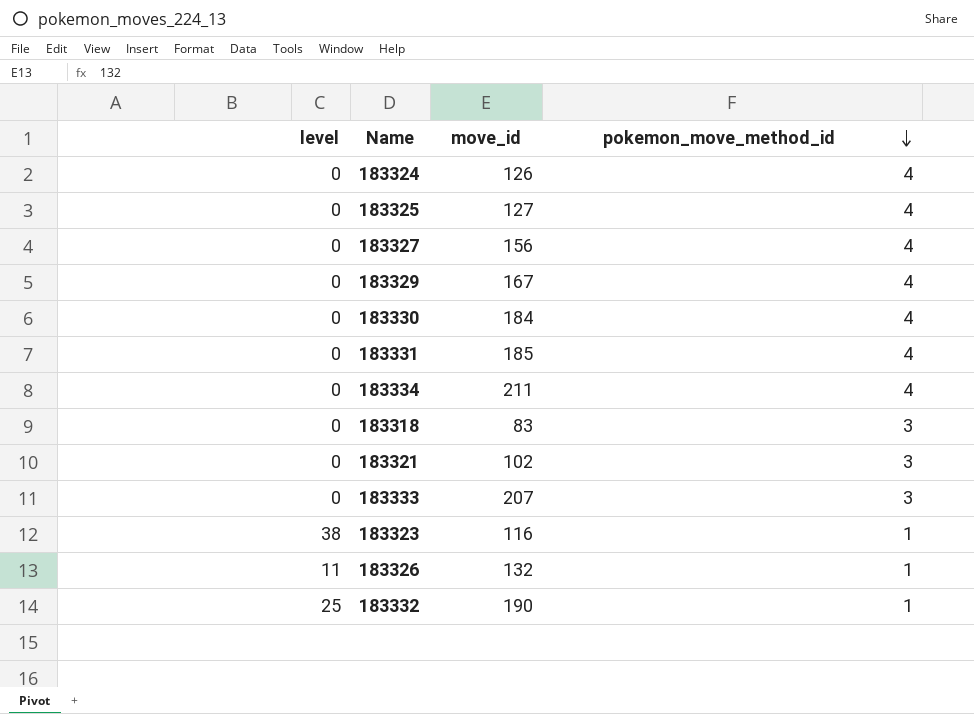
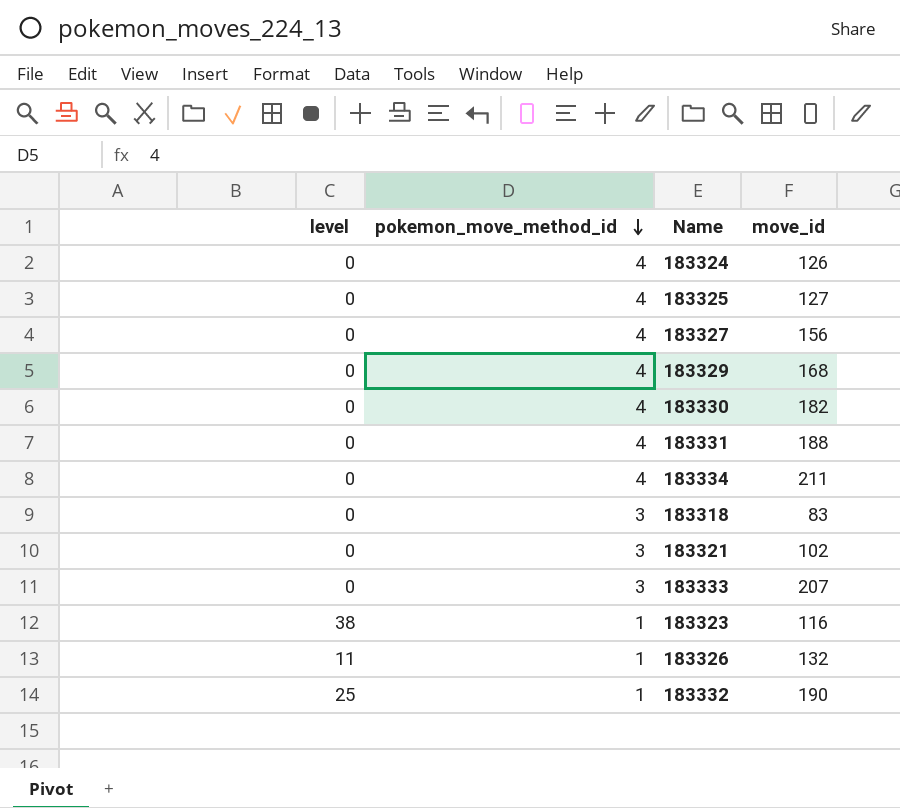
column pokemon_move_method_id | position: 4 -> 2
183329 | move_id: 167 -> 168
183330 | move_id: 184 -> 182
183331 | move_id: 185 -> 188

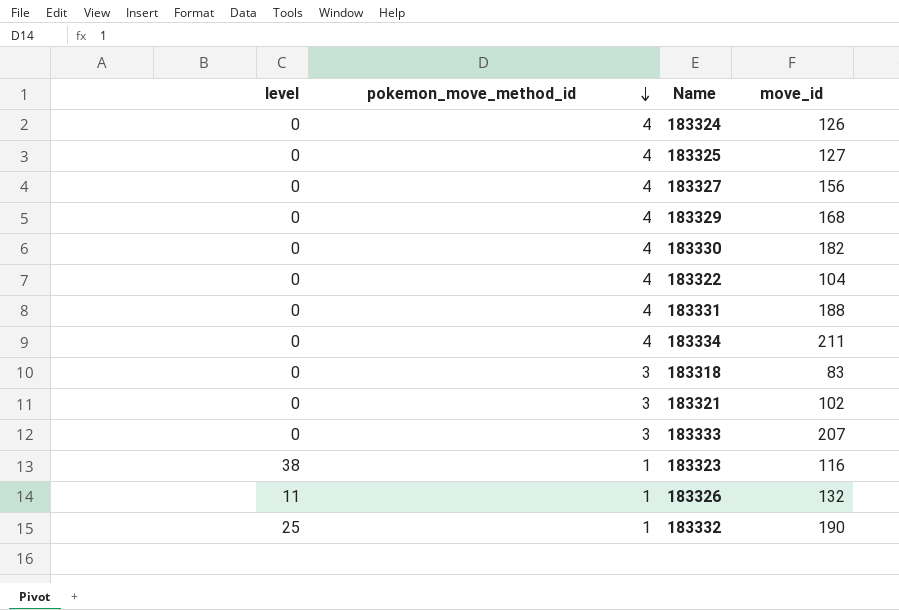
row 183322: none -> 0 | 4 | 104

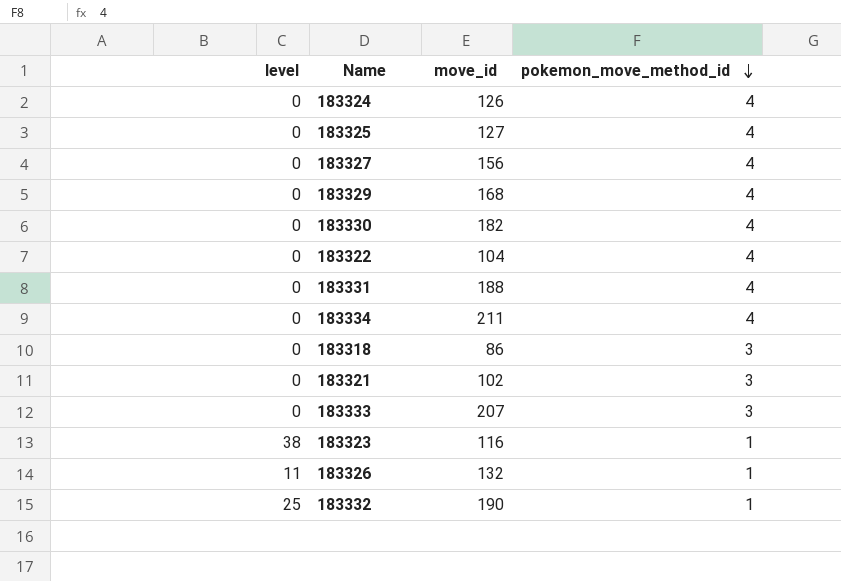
column pokemon_move_method_id | position: 2 -> 4
183318 | move_id: 83 -> 86

